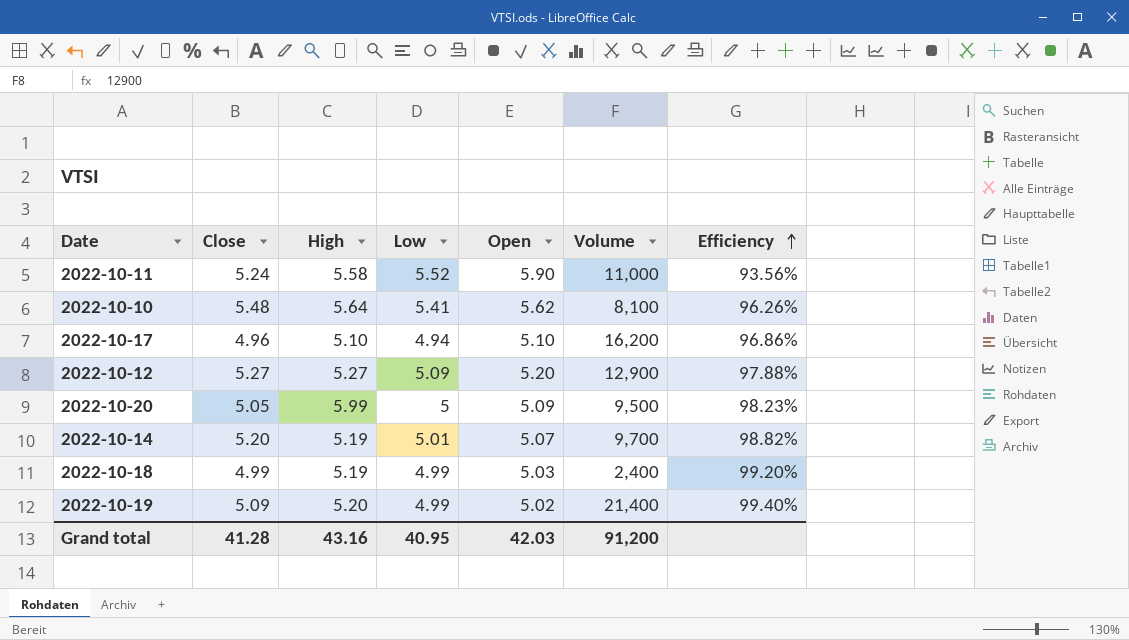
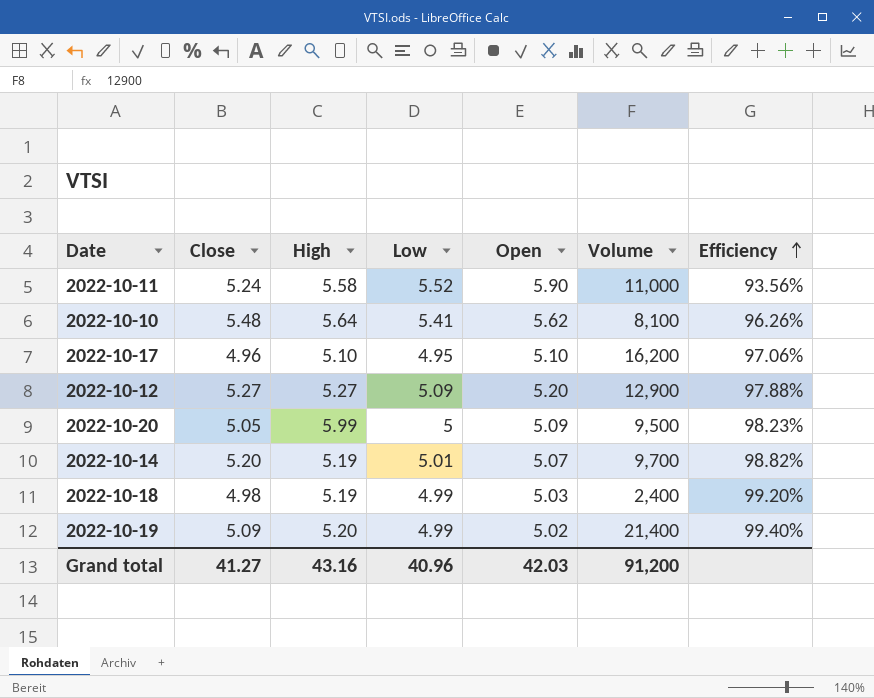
2022-10-17 | Low: 4.94 -> 4.95
2022-10-17 | Efficiency: 96.86% -> 97.06%
2022-10-18 | Close: 4.99 -> 4.98
Grand total | Close: 41.28 -> 41.27
Grand total | Low: 40.95 -> 40.96

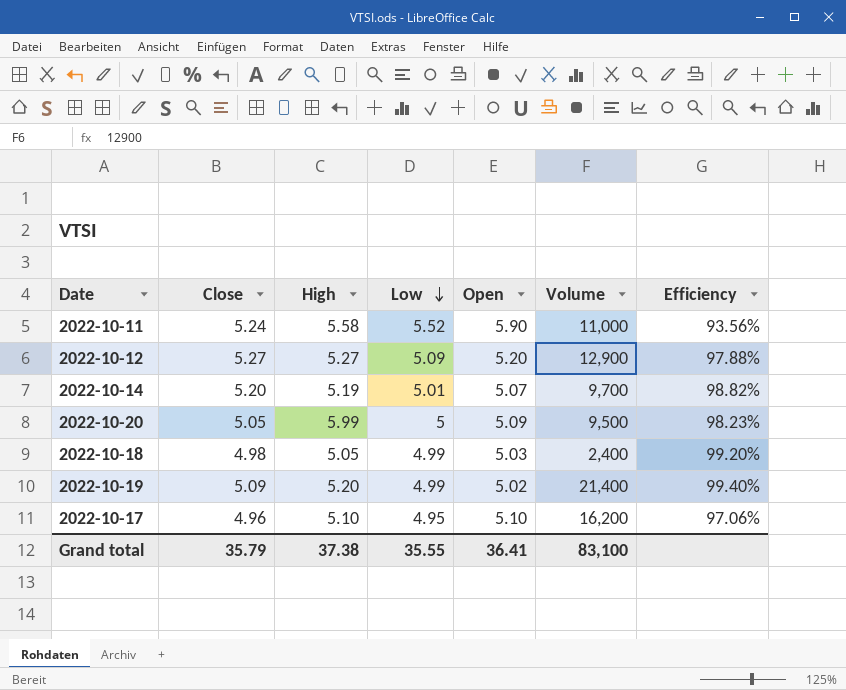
row order: Efficiency ascending -> Low descending
row 2022-10-10: 5.48 | 5.64 | 5.41 | 5.62 | 8,100 | 96.26% -> none
2022-10-18 | High: 5.19 -> 5.05
Grand total | Close: 41.27 -> 35.79
Grand total | High: 43.16 -> 37.38
Grand total | Low: 40.96 -> 35.55
Grand total | Open: 42.03 -> 36.41
Grand total | Volume: 91,200 -> 83,100

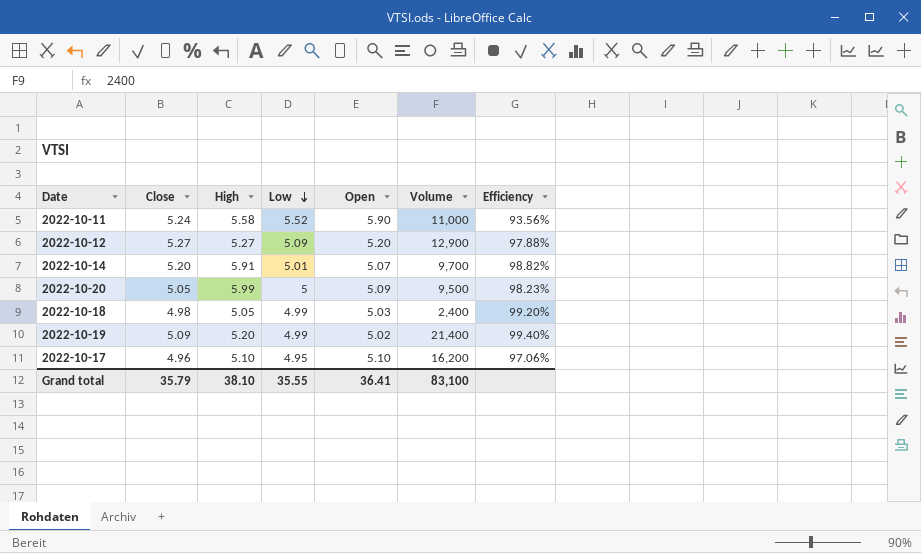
2022-10-14 | High: 5.19 -> 5.91
Grand total | High: 37.38 -> 38.10

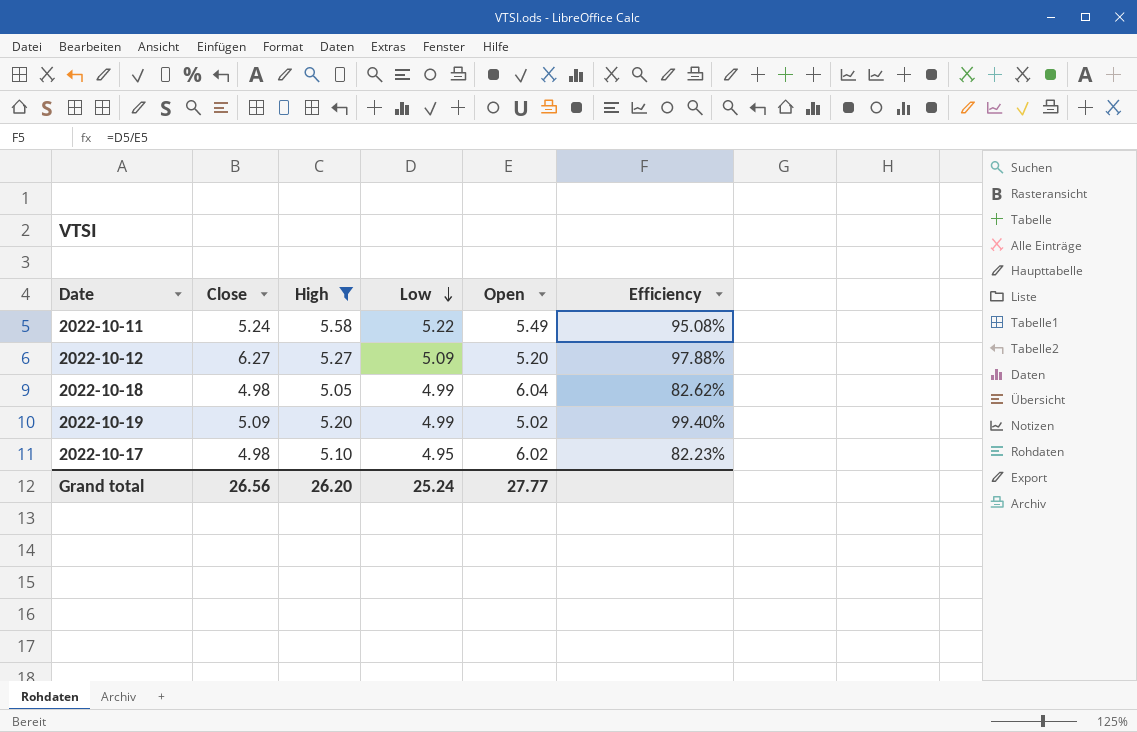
filter: none -> High <= 5.58
column Volume | position: 6 -> none
2022-10-11 | Low: 5.52 -> 5.22
2022-10-11 | Open: 5.90 -> 5.49
2022-10-11 | Efficiency: 93.56% -> 95.08%
2022-10-12 | Close: 5.27 -> 6.27
2022-10-18 | Open: 5.03 -> 6.04
2022-10-18 | Efficiency: 99.20% -> 82.62%
2022-10-17 | Close: 4.96 -> 4.98
2022-10-17 | Open: 5.10 -> 6.02
2022-10-17 | Efficiency: 97.06% -> 82.23%
Grand total | Close: 35.79 -> 26.56
Grand total | High: 38.10 -> 26.20
Grand total | Low: 35.55 -> 25.24
Grand total | Open: 36.41 -> 27.77

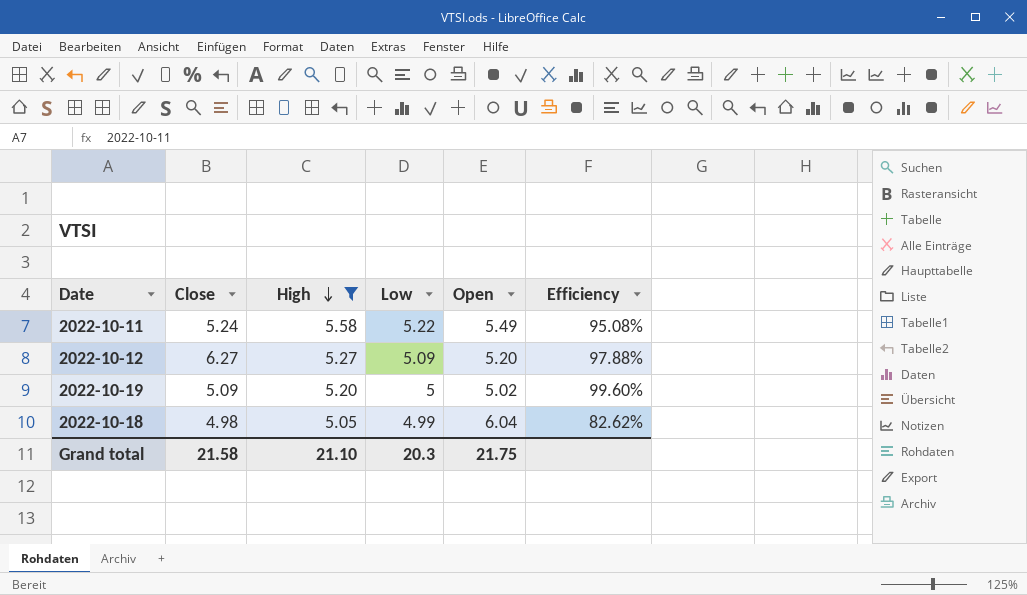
row order: Low descending -> High descending
row 2022-10-17: 4.98 | 5.10 | 4.95 | 6.02 | 82.23% -> none
2022-10-19 | Low: 4.99 -> 5
2022-10-19 | Efficiency: 99.40% -> 99.60%
Grand total | Close: 26.56 -> 21.58
Grand total | High: 26.20 -> 21.10
Grand total | Low: 25.24 -> 20.3
Grand total | Open: 27.77 -> 21.75

